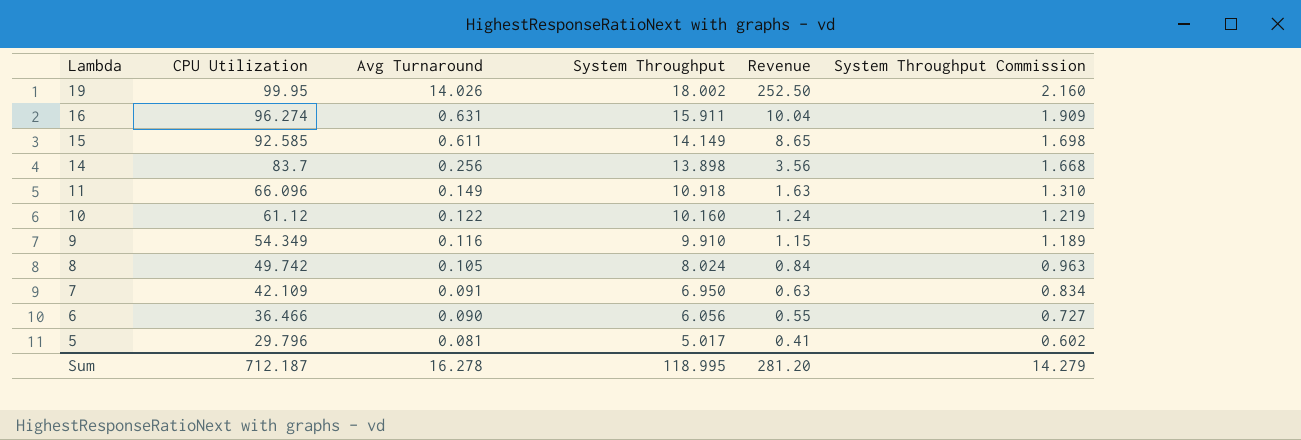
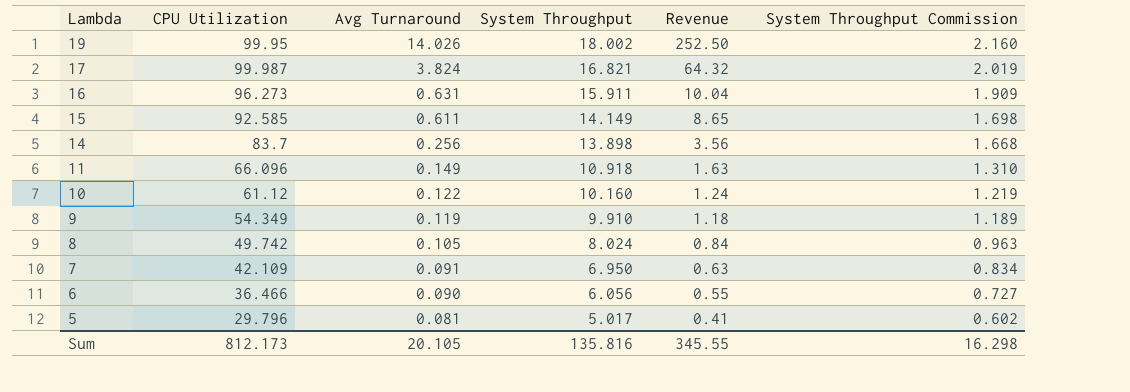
row 17: none -> 99.987 | 3.824 | 16.821 | 64.32 | 2.019
16 | CPU Utilization: 96.274 -> 96.273
9 | Avg Turnaround: 0.116 -> 0.119
9 | Revenue: 1.15 -> 1.18
Sum | CPU Utilization: 712.187 -> 812.173
Sum | Avg Turnaround: 16.278 -> 20.105
Sum | System Throughput: 118.995 -> 135.816
Sum | Revenue: 281.20 -> 345.55
Sum | System Throughput Commission: 14.279 -> 16.298

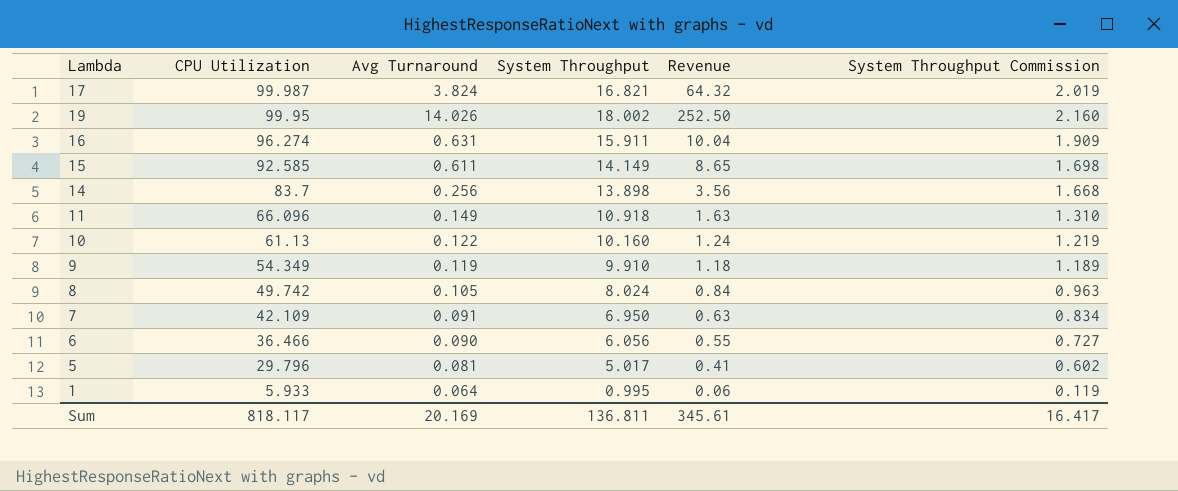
row order: Lambda descending -> CPU Utilization descending
16 | CPU Utilization: 96.273 -> 96.274
10 | CPU Utilization: 61.12 -> 61.13
row 1: none -> 5.933 | 0.064 | 0.995 | 0.06 | 0.119
Sum | CPU Utilization: 812.173 -> 818.117
Sum | Avg Turnaround: 20.105 -> 20.169
Sum | System Throughput: 135.816 -> 136.811
Sum | Revenue: 345.55 -> 345.61
Sum | System Throughput Commission: 16.298 -> 16.417

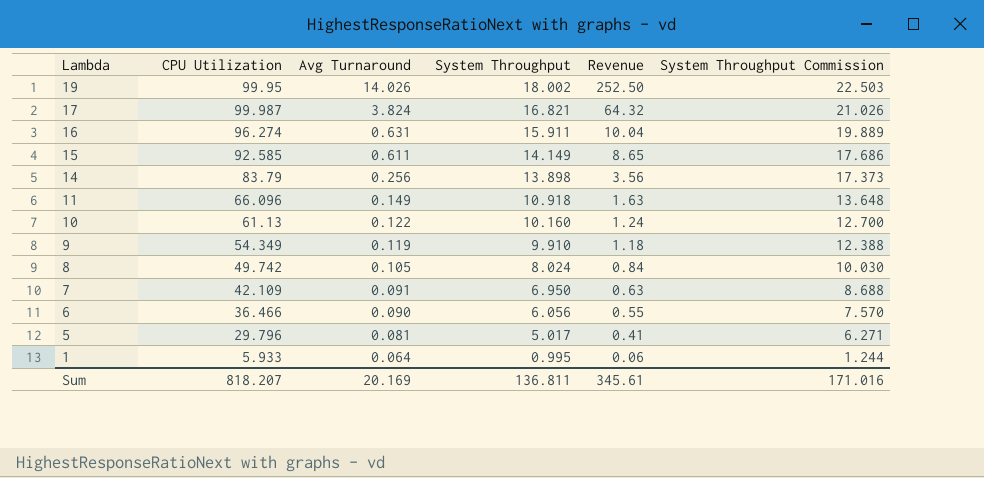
row order: CPU Utilization descending -> Lambda descending
column System Throughput Commission | formula: [System Throughput] * 0.12 -> [System Throughput] * 1.25
14 | CPU Utilization: 83.7 -> 83.79
Sum | CPU Utilization: 818.117 -> 818.207
Sum | System Throughput Commission: 16.417 -> 171.016

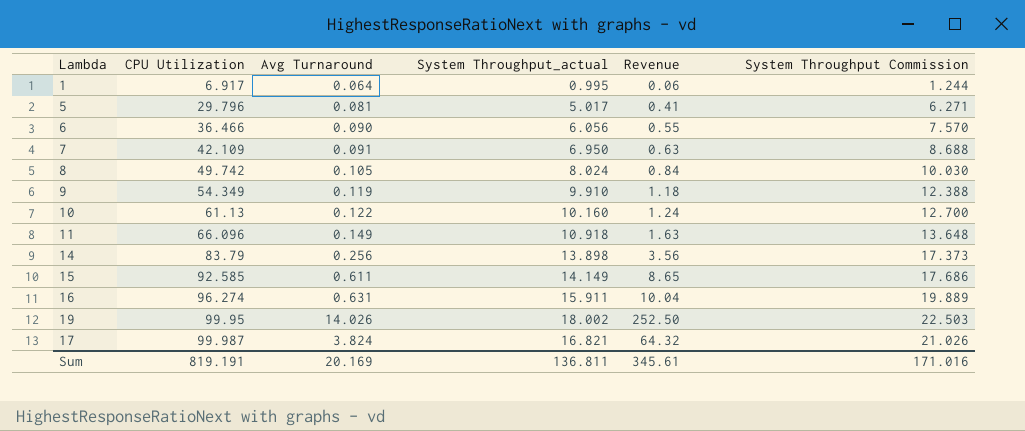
row order: Lambda descending -> CPU Utilization ascending
column name: System Throughput -> System Throughput_actual
1 | CPU Utilization: 5.933 -> 6.917
Sum | CPU Utilization: 818.207 -> 819.191

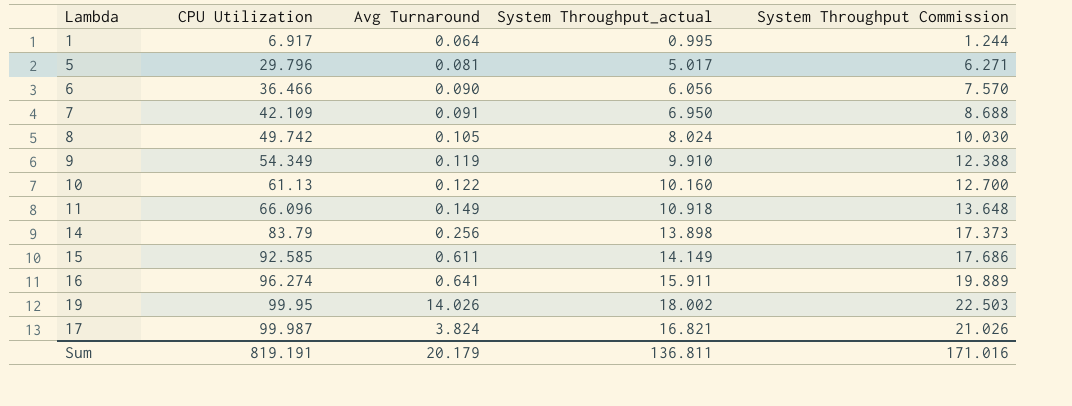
column Revenue | formula: [Avg Turnaround] * [System Throughput_actual] -> none
16 | Avg Turnaround: 0.631 -> 0.641
Sum | Avg Turnaround: 20.169 -> 20.179

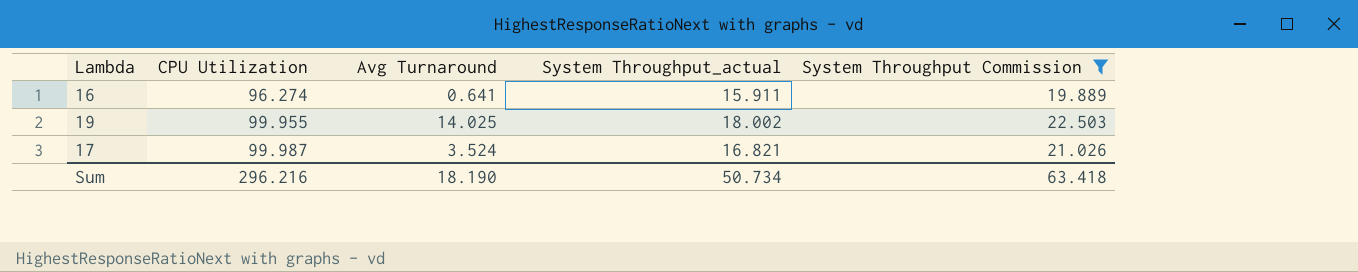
filter: none -> System Throughput Commission >= 19.889
19 | CPU Utilization: 99.95 -> 99.955
19 | Avg Turnaround: 14.026 -> 14.025
17 | Avg Turnaround: 3.824 -> 3.524
Sum | CPU Utilization: 819.191 -> 296.216
Sum | Avg Turnaround: 20.179 -> 18.190
Sum | System Throughput_actual: 136.811 -> 50.734
Sum | System Throughput Commission: 171.016 -> 63.418

